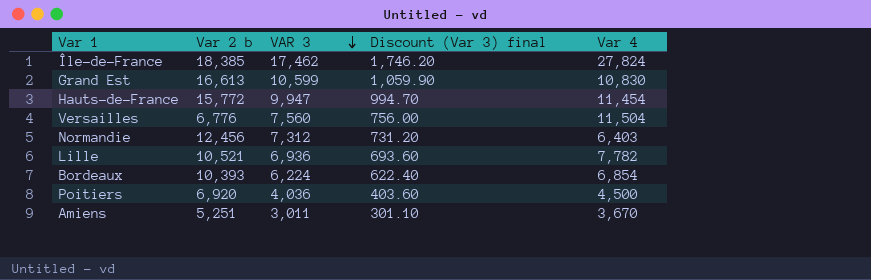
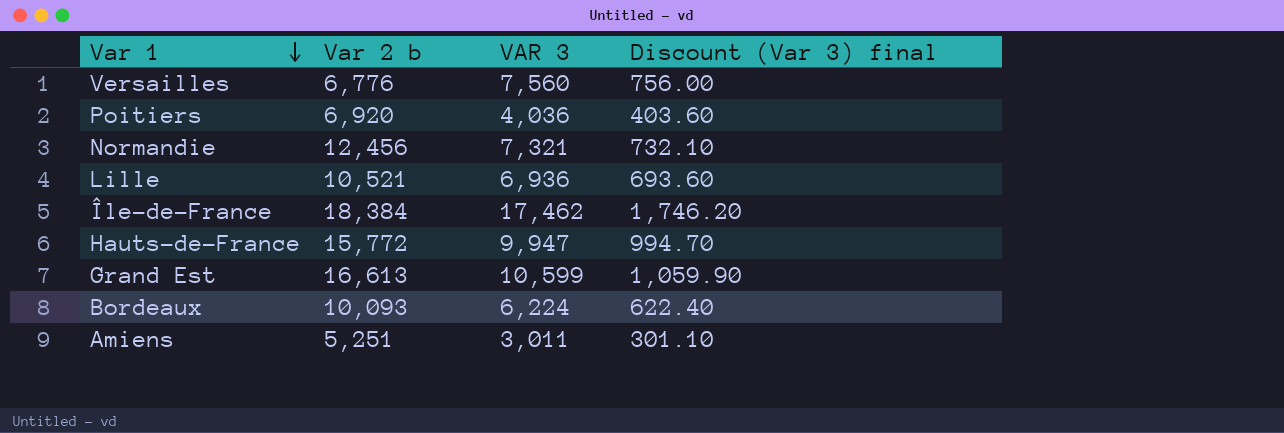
row order: VAR 3 descending -> Var 1 descending
column Var 4 | position: 5 -> none
Normandie | VAR 3: 7,312 -> 7,321
Normandie | Discount (Var 3) final: 731.20 -> 732.10
Île-de-France | Var 2 b: 18,385 -> 18,384
Bordeaux | Var 2 b: 10,393 -> 10,093

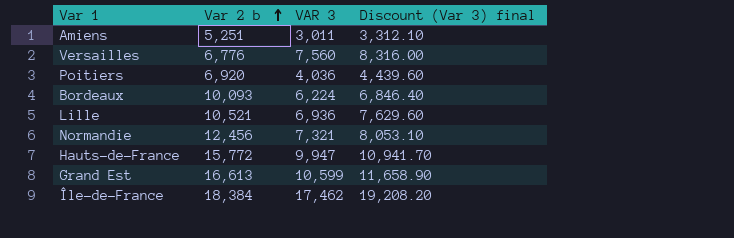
row order: Var 1 descending -> Var 2 b ascending
column Discount (Var 3) final | formula: [VAR 3] * 0.1 -> [VAR 3] * 1.1

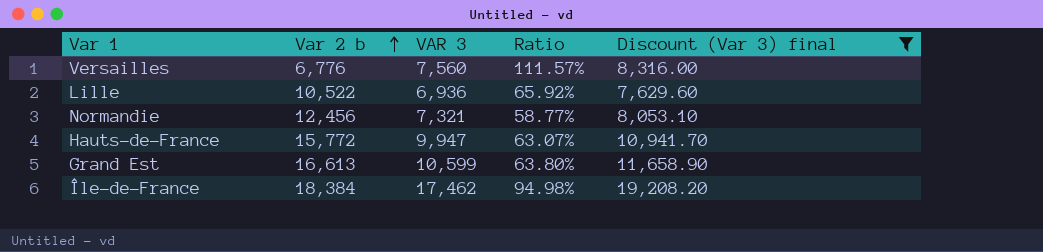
filter: none -> Discount (Var 3) final >= 7,629.60
column Ratio | formula: none -> [VAR 3] / [Var 2 b]
Lille | Var 2 b: 10,521 -> 10,522

